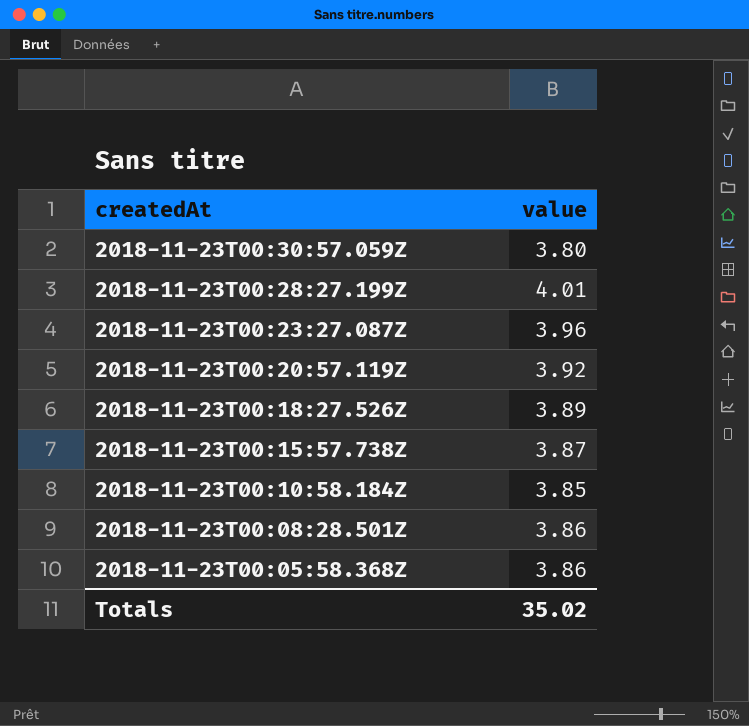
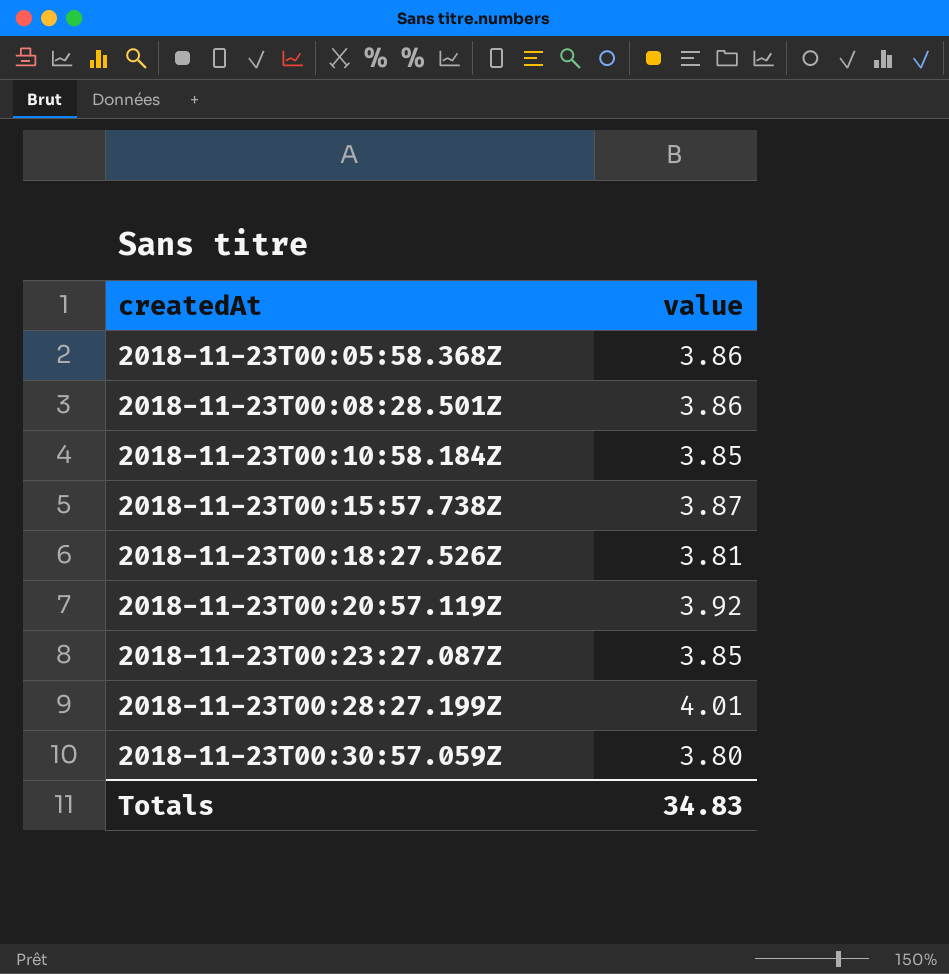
row order: createdAt descending -> createdAt ascending
2018-11-23T00:18:27.526Z | value: 3.89 -> 3.81
2018-11-23T00:23:27.087Z | value: 3.96 -> 3.85
Totals | value: 35.02 -> 34.83

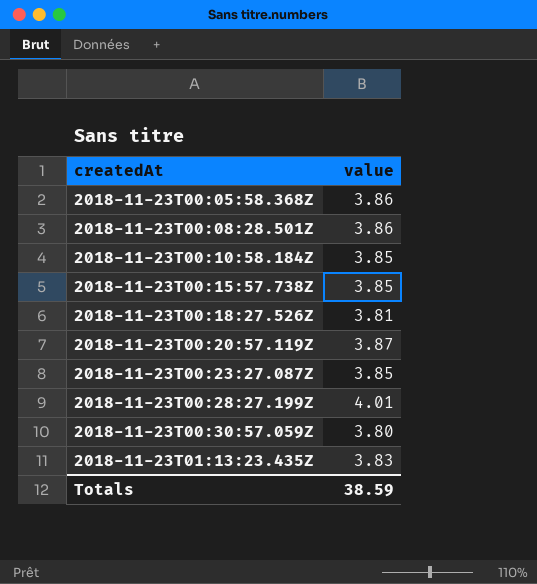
2018-11-23T00:15:57.738Z | value: 3.87 -> 3.85
2018-11-23T00:20:57.119Z | value: 3.92 -> 3.87
row 2018-11-23T01:13:23.435Z: none -> 3.83
Totals | value: 34.83 -> 38.59

